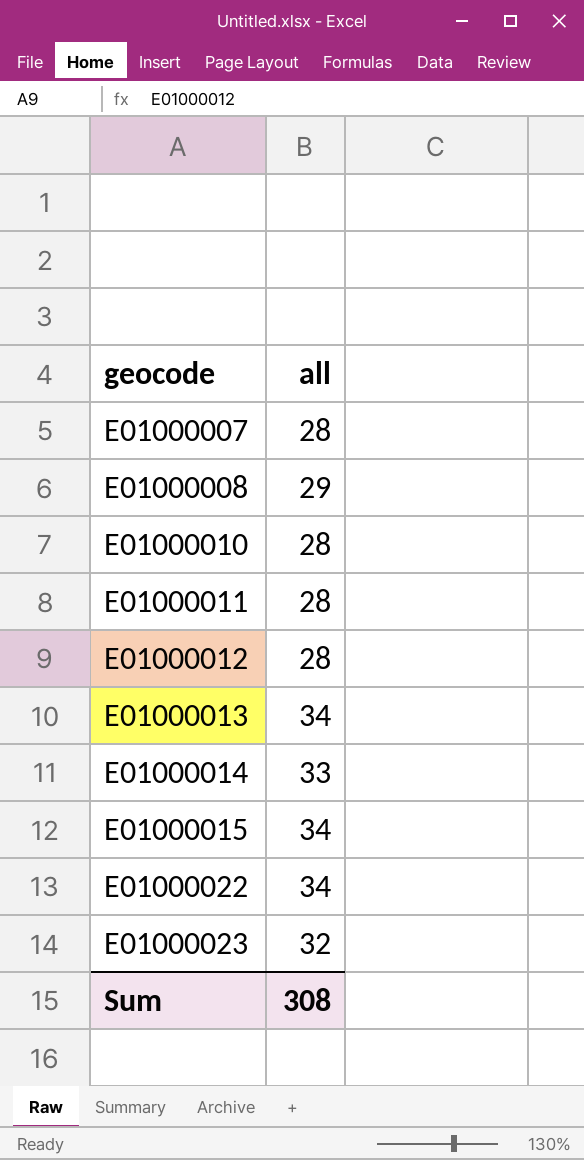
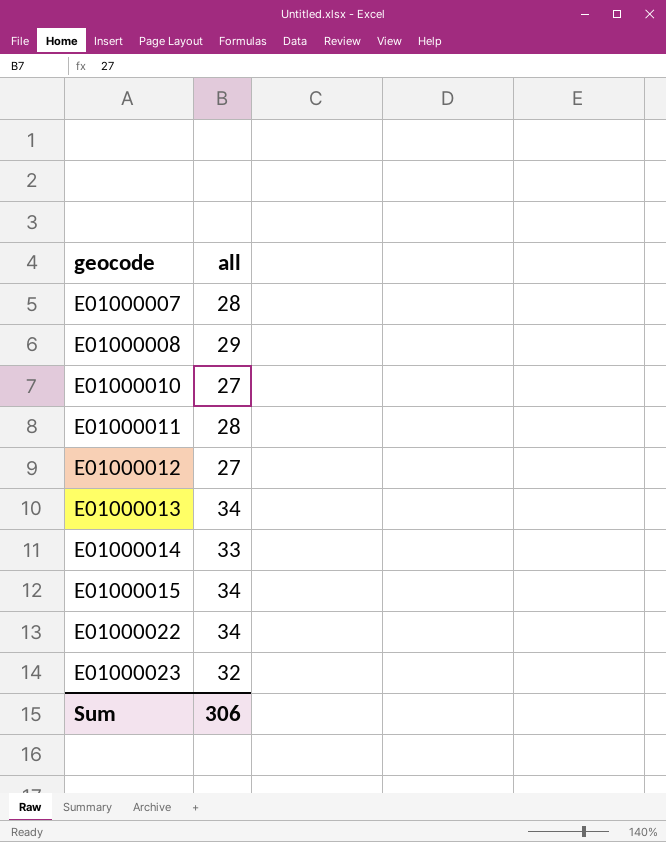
E01000010 | all: 28 -> 27
E01000012 | all: 28 -> 27
Sum | all: 308 -> 306

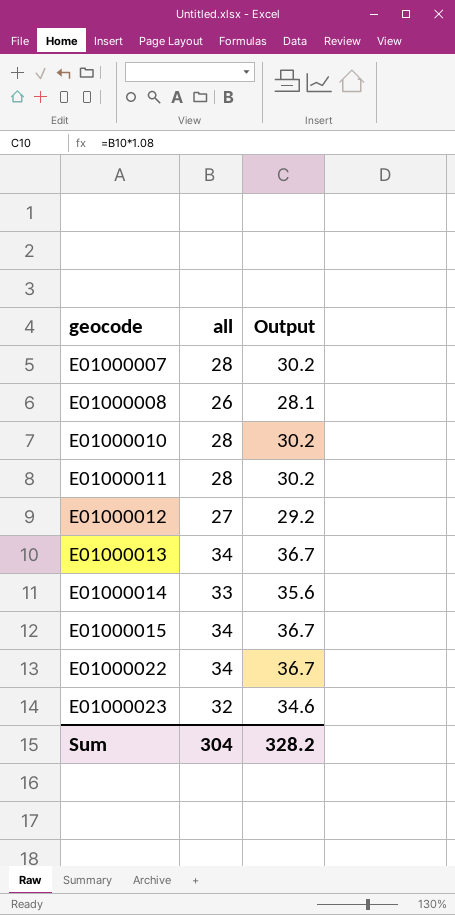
column Output | formula: none -> [all] * 1.08
E01000008 | all: 29 -> 26
E01000010 | all: 27 -> 28
Sum | all: 306 -> 304

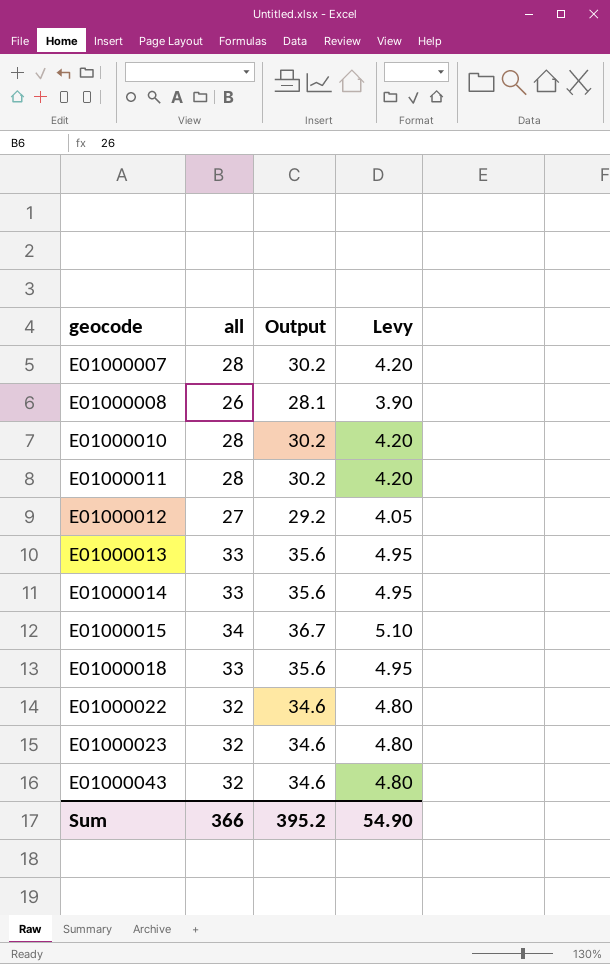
column Levy | formula: none -> [all] * 0.15
E01000013 | all: 34 -> 33
E01000013 | Output: 36.7 -> 35.6
row E01000018: none -> 33 | 35.6 | 4.95
E01000022 | all: 34 -> 32
E01000022 | Output: 36.7 -> 34.6
row E01000043: none -> 32 | 34.6 | 4.80
Sum | all: 304 -> 366
Sum | Output: 328.2 -> 395.2

